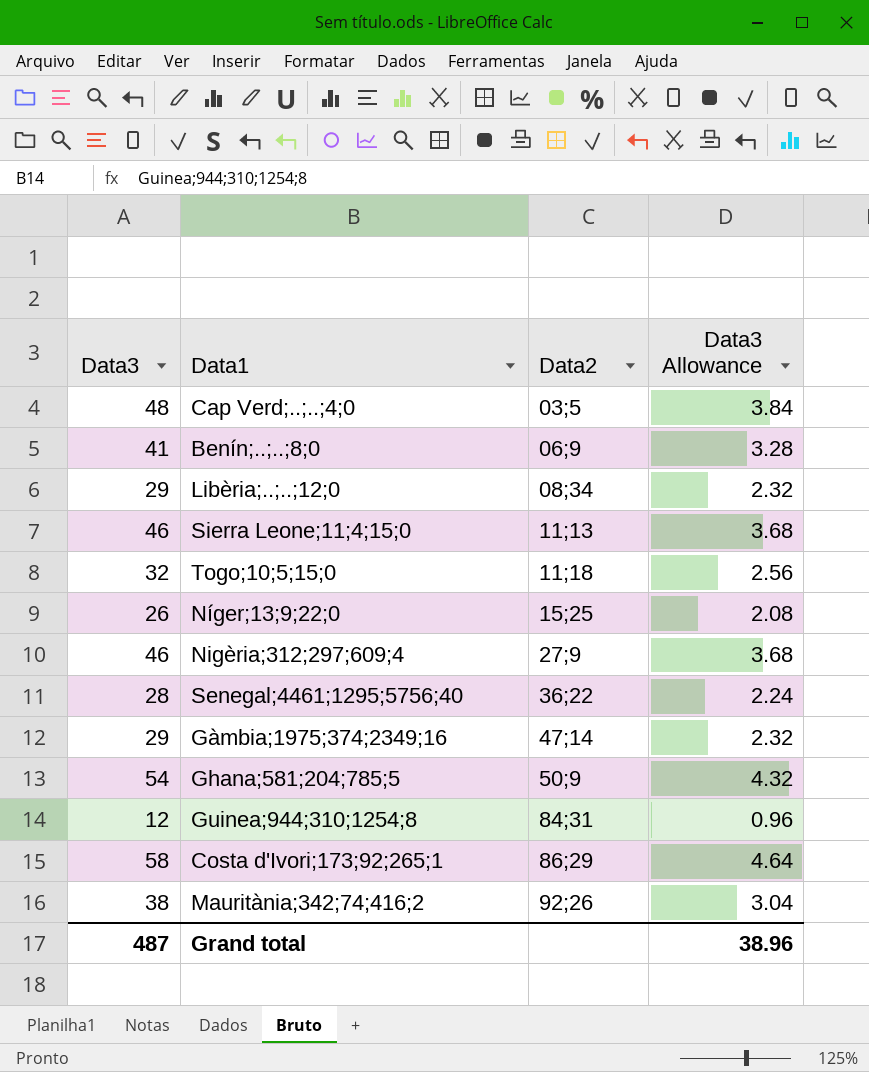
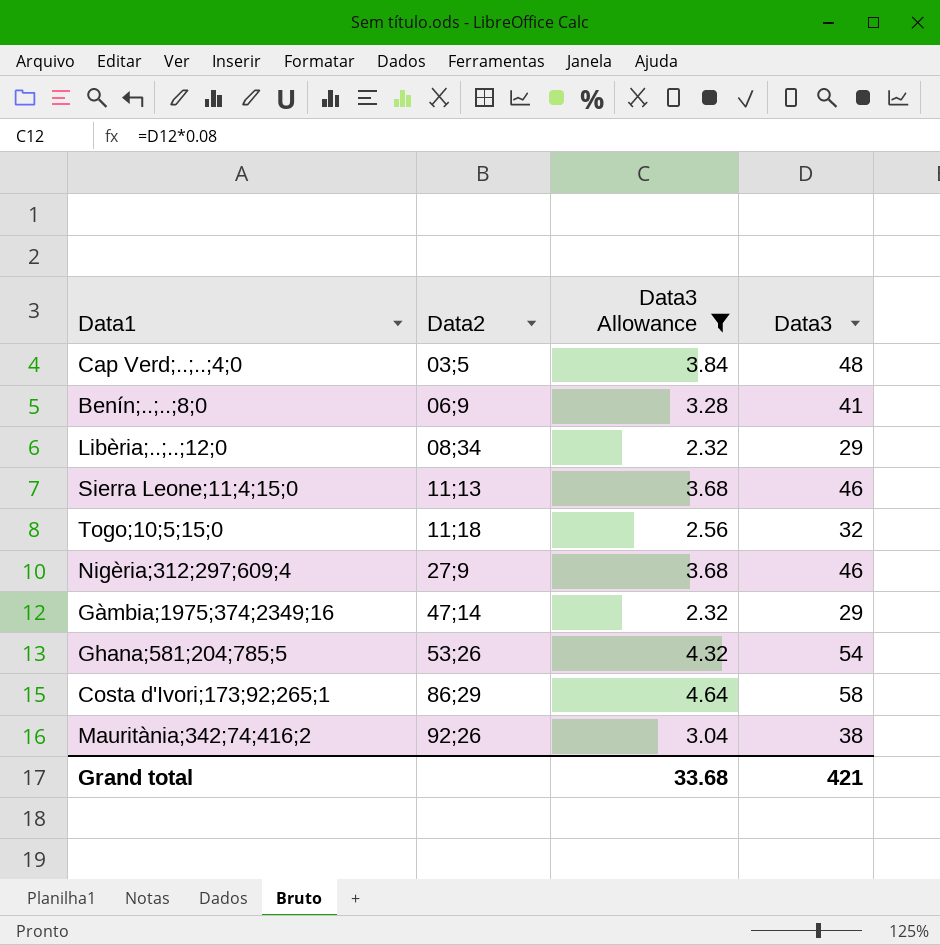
filter: none -> Data3 Allowance >= 2.32
column Data3 | position: 1 -> 4
Ghana;581;204;785;5 | Data2: 50;9 -> 53;26
Grand total | Data3 Allowance: 38.96 -> 33.68
Grand total | Data3: 487 -> 421

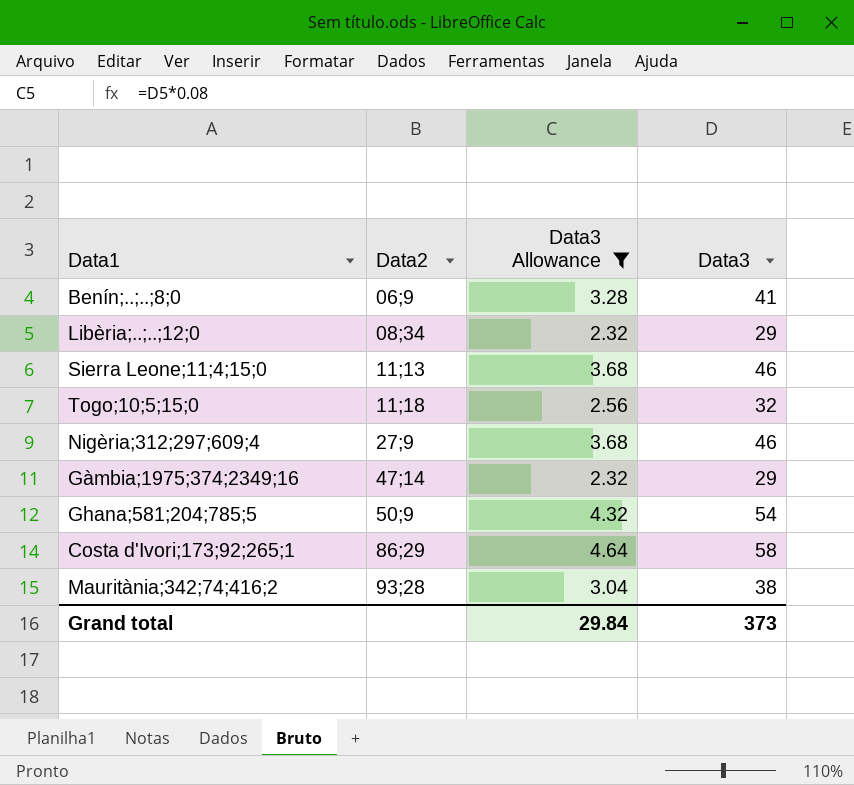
row Cap Verd;..;..;4;0: 03;5 | 3.84 | 48 -> none
Ghana;581;204;785;5 | Data2: 53;26 -> 50;9
Mauritània;342;74;416;2 | Data2: 92;26 -> 93;28
Grand total | Data3 Allowance: 33.68 -> 29.84
Grand total | Data3: 421 -> 373

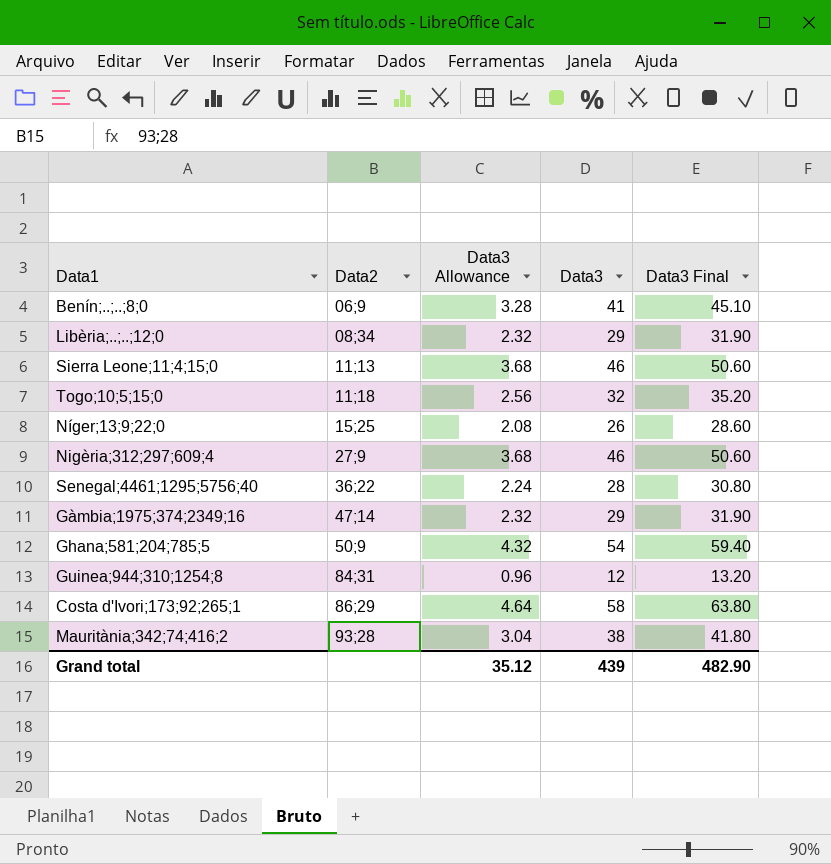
filter: Data3 Allowance >= 2.32 -> none
column Data3 Final | formula: none -> [Data3] * 1.1
Grand total | Data3 Allowance: 29.84 -> 35.12
Grand total | Data3: 373 -> 439

